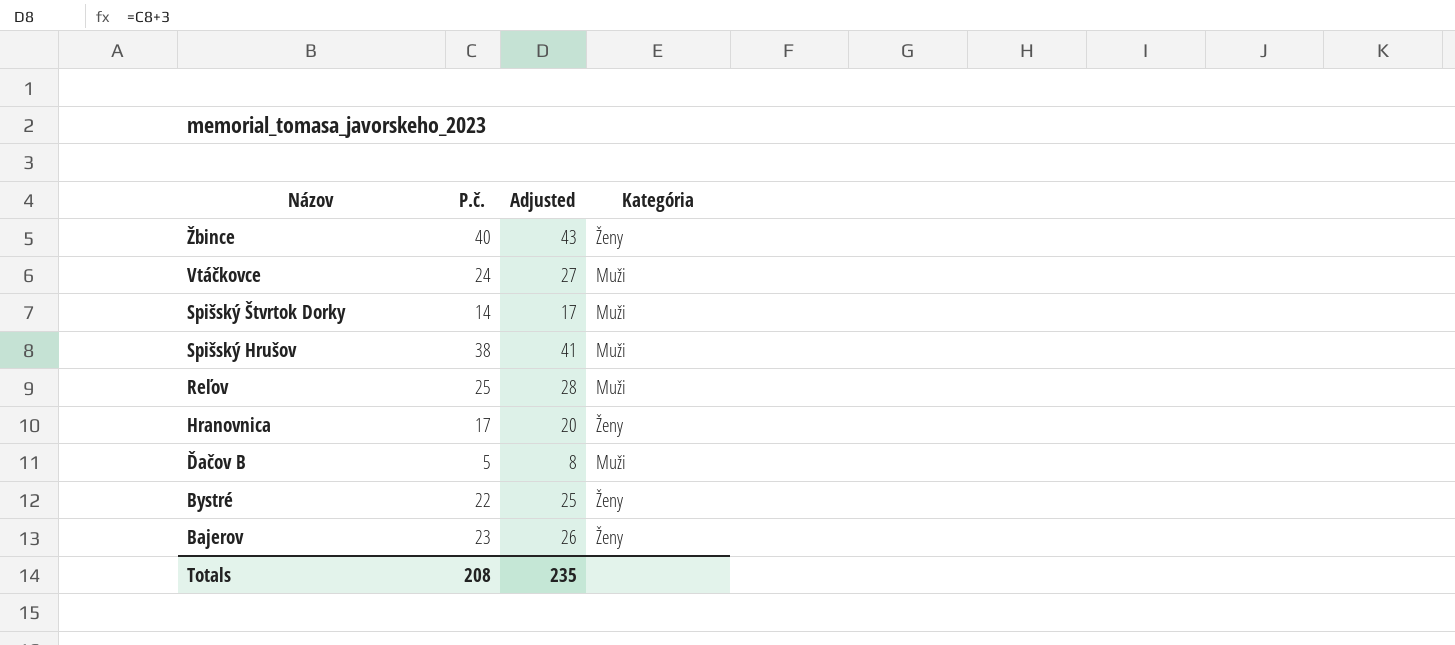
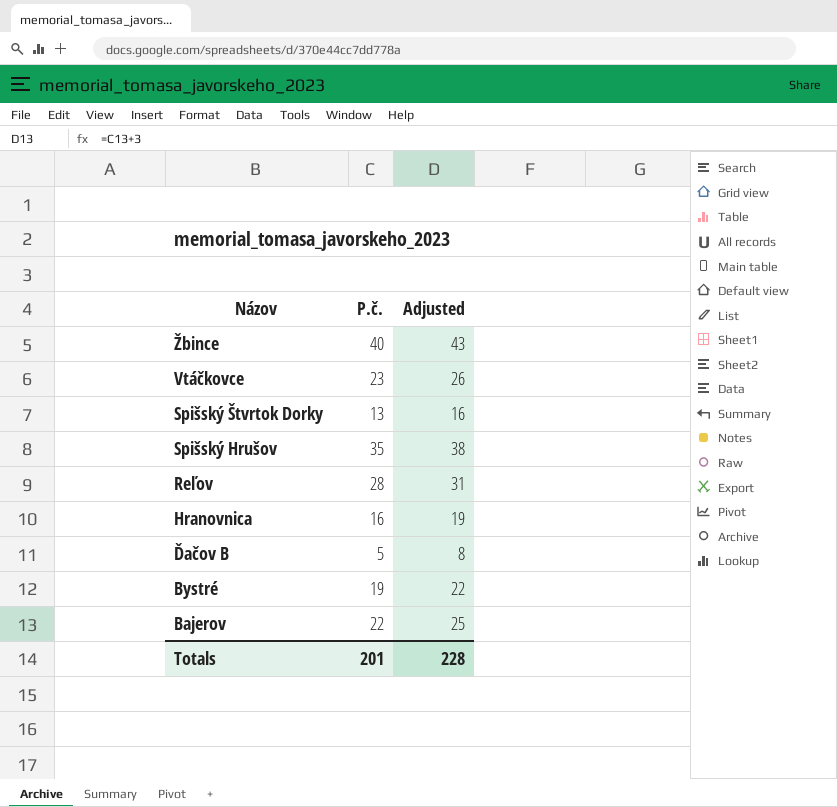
column Kategória | position: 4 -> none
Vtáčkovce | P.č.: 24 -> 23
Vtáčkovce | Adjusted: 27 -> 26
Spišský Štvrtok Dorky | P.č.: 14 -> 13
Spišský Štvrtok Dorky | Adjusted: 17 -> 16
Spišský Hrušov | P.č.: 38 -> 35
Spišský Hrušov | Adjusted: 41 -> 38
Reľov | P.č.: 25 -> 28
Reľov | Adjusted: 28 -> 31
Hranovnica | P.č.: 17 -> 16
Hranovnica | Adjusted: 20 -> 19
Bystré | P.č.: 22 -> 19
Bystré | Adjusted: 25 -> 22
Bajerov | P.č.: 23 -> 22
Bajerov | Adjusted: 26 -> 25
Totals | P.č.: 208 -> 201
Totals | Adjusted: 235 -> 228

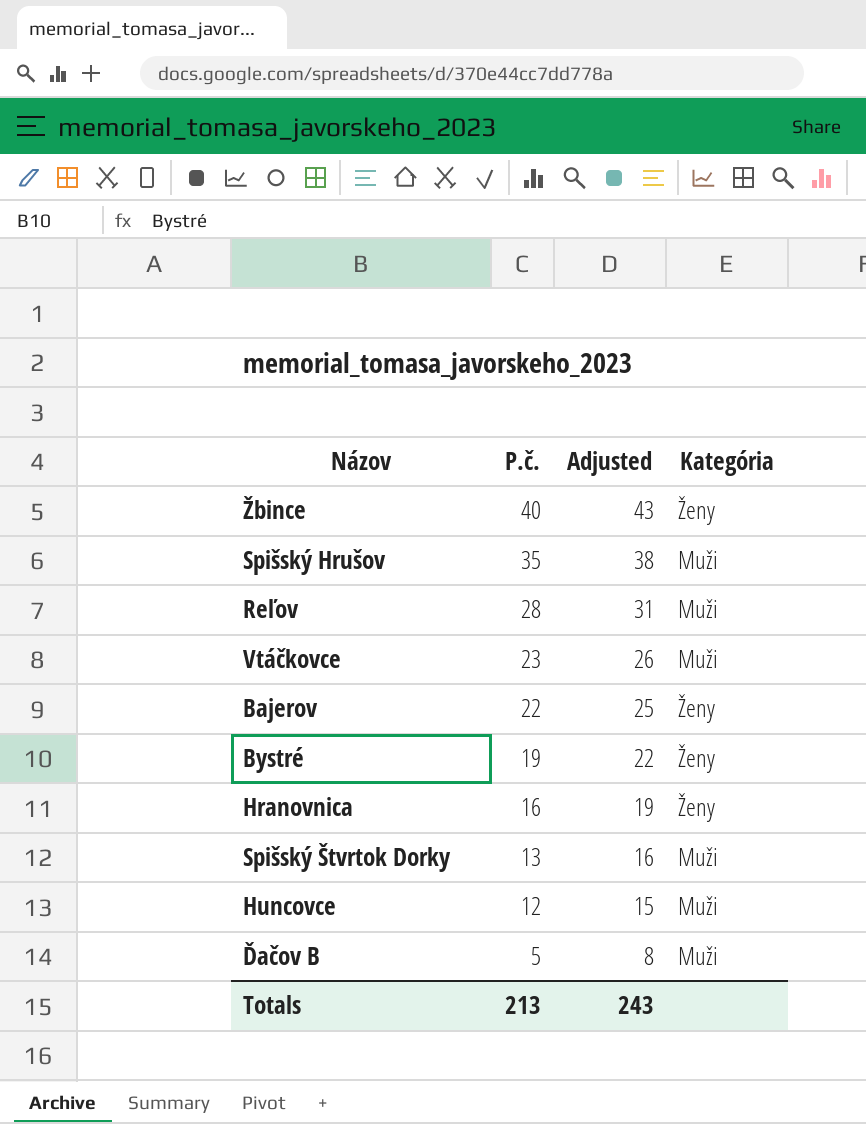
row order: Názov descending -> P.č. descending
column Kategória | position: none -> 4
row Huncovce: none -> 12 | 15 | Muži
Totals | P.č.: 201 -> 213
Totals | Adjusted: 228 -> 243

